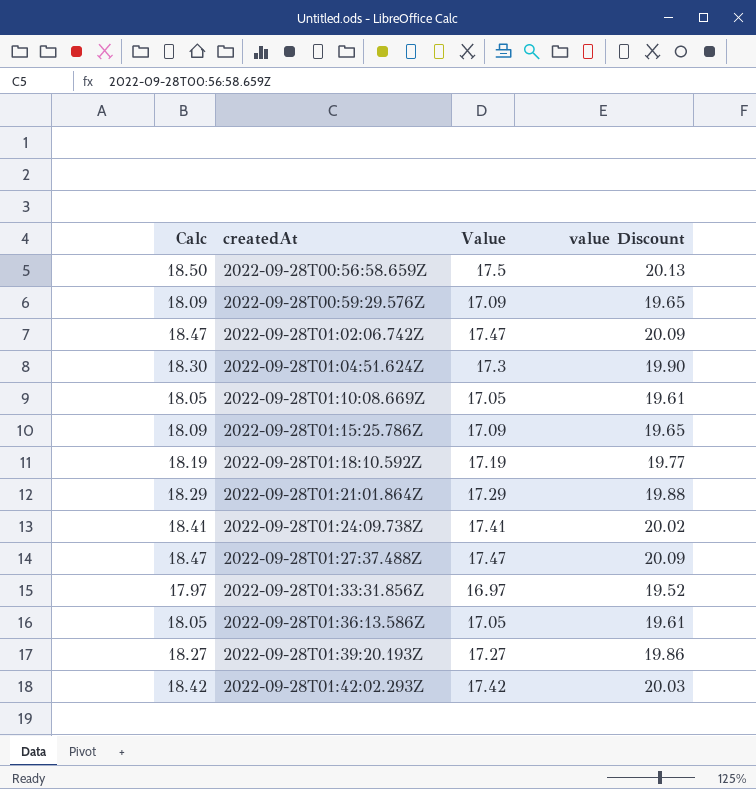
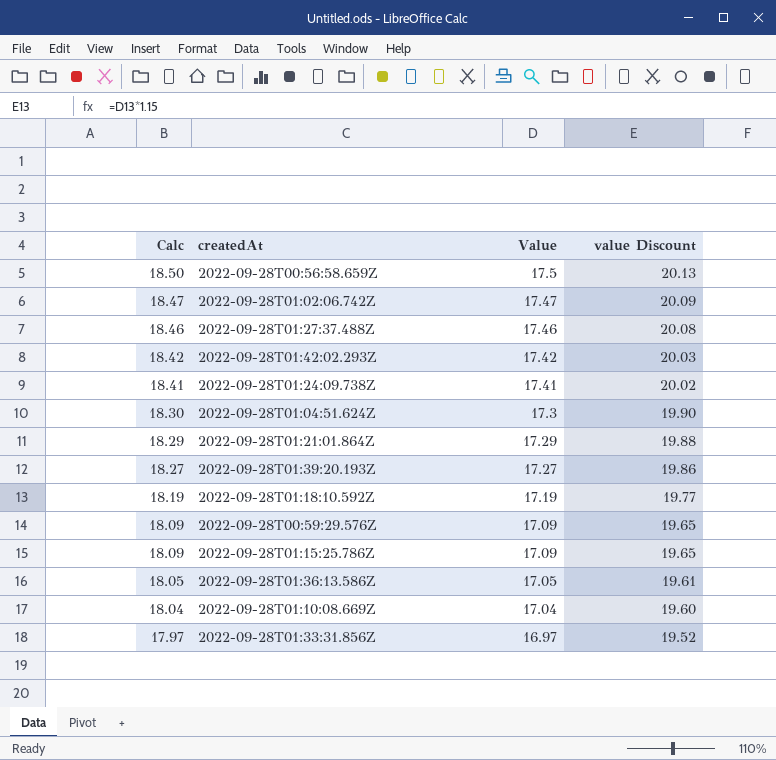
row order: createdAt ascending -> Calc descending
2022-09-28T01:27:37.488Z | Calc: 18.47 -> 18.46
2022-09-28T01:27:37.488Z | Value: 17.47 -> 17.46
2022-09-28T01:27:37.488Z | value Discount: 20.09 -> 20.08
2022-09-28T01:10:08.669Z | Calc: 18.05 -> 18.04
2022-09-28T01:10:08.669Z | Value: 17.05 -> 17.04
2022-09-28T01:10:08.669Z | value Discount: 19.61 -> 19.60

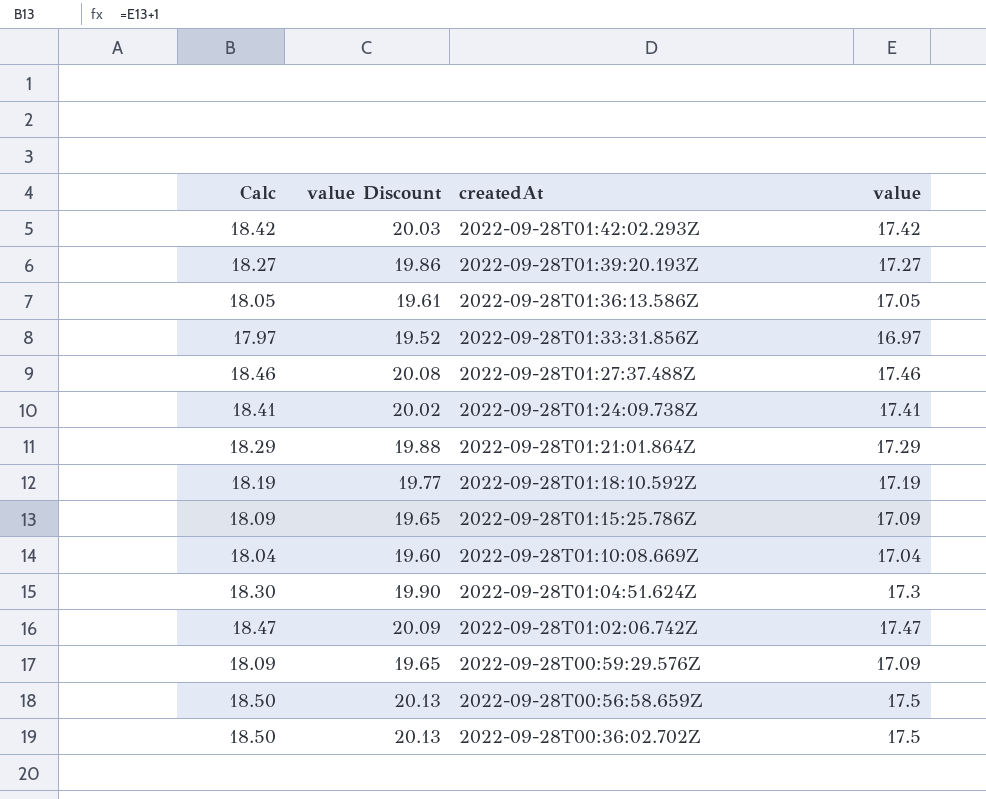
row order: Calc descending -> createdAt descending
column value Discount | position: 4 -> 2
column name: Value -> value
row 2022-09-28T00:36:02.702Z: none -> 18.50 | 20.13 | 17.5

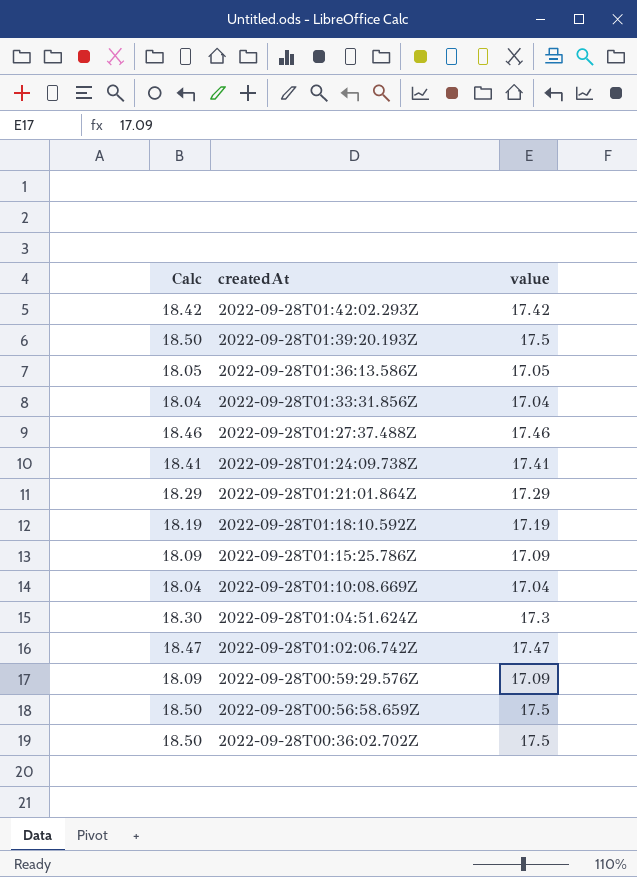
column value Discount | formula: [value] * 1.15 -> none
2022-09-28T01:39:20.193Z | Calc: 18.27 -> 18.50
2022-09-28T01:39:20.193Z | value: 17.27 -> 17.5
2022-09-28T01:33:31.856Z | Calc: 17.97 -> 18.04
2022-09-28T01:33:31.856Z | value: 16.97 -> 17.04

